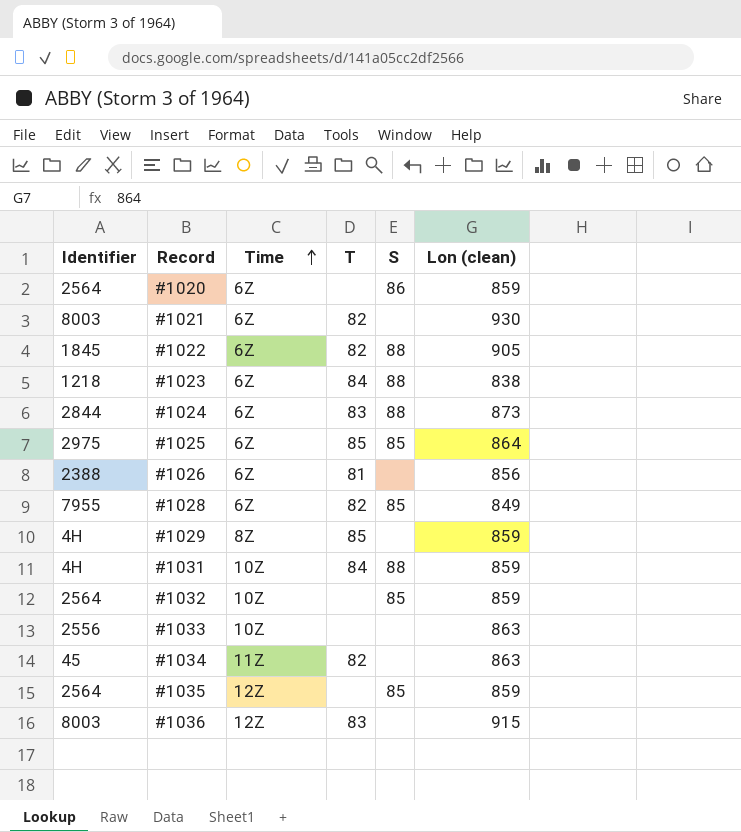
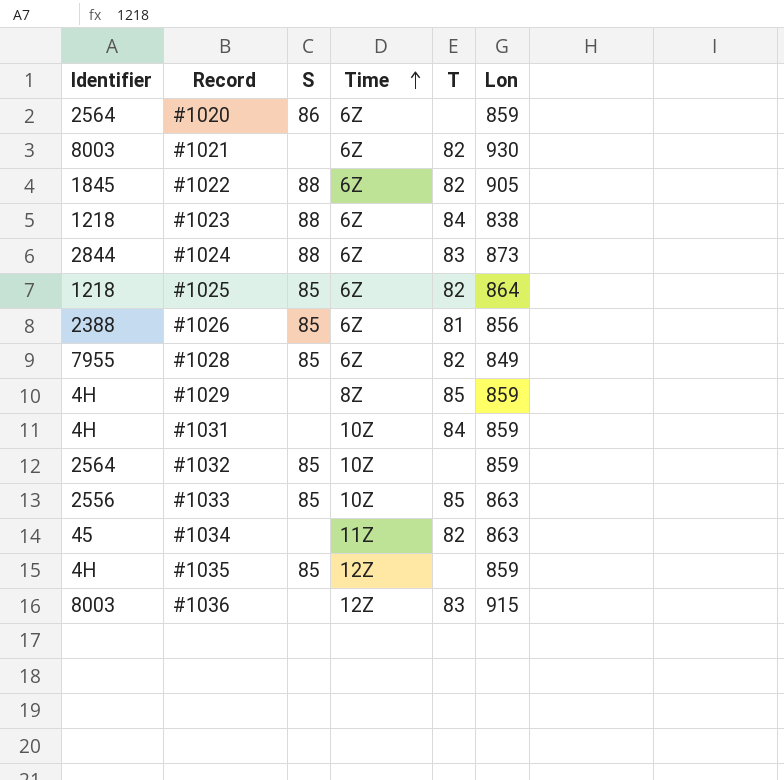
column S | position: 5 -> 3
column name: Lon (clean) -> Lon
#1025 | Identifier: 2975 -> 1218
#1025 | T: 85 -> 82
#1026 | S: none -> 85
#1031 | S: 88 -> none
#1033 | S: none -> 85
#1033 | T: none -> 85
#1035 | Identifier: 2564 -> 4H

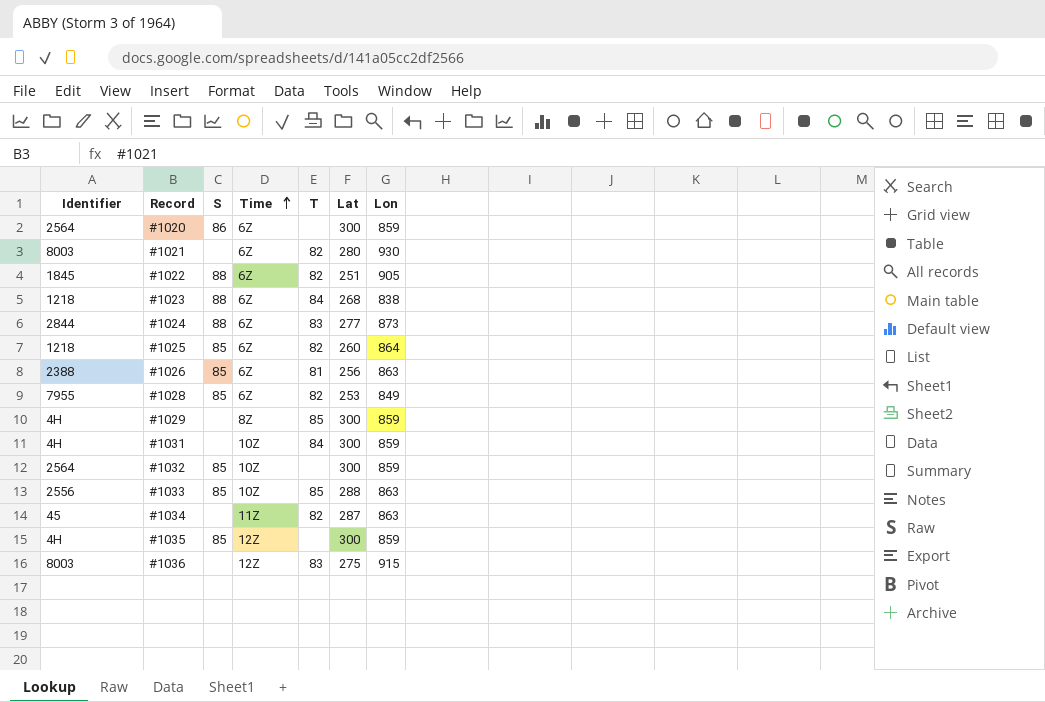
column Lat | position: none -> 6
#1026 | Lon: 856 -> 863

